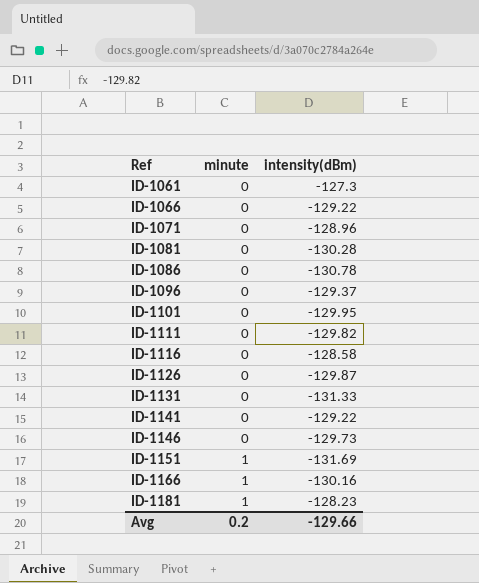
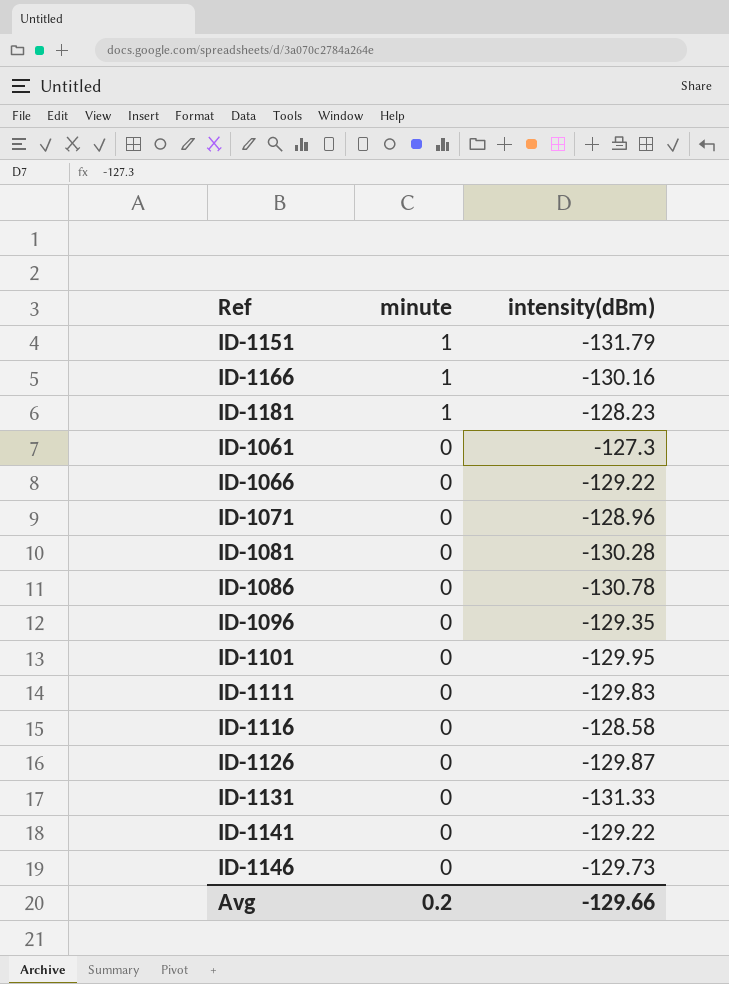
row order: Ref ascending -> minute descending
ID-1151 | intensity(dBm): -131.69 -> -131.79
ID-1096 | intensity(dBm): -129.37 -> -129.35
ID-1111 | intensity(dBm): -129.82 -> -129.83

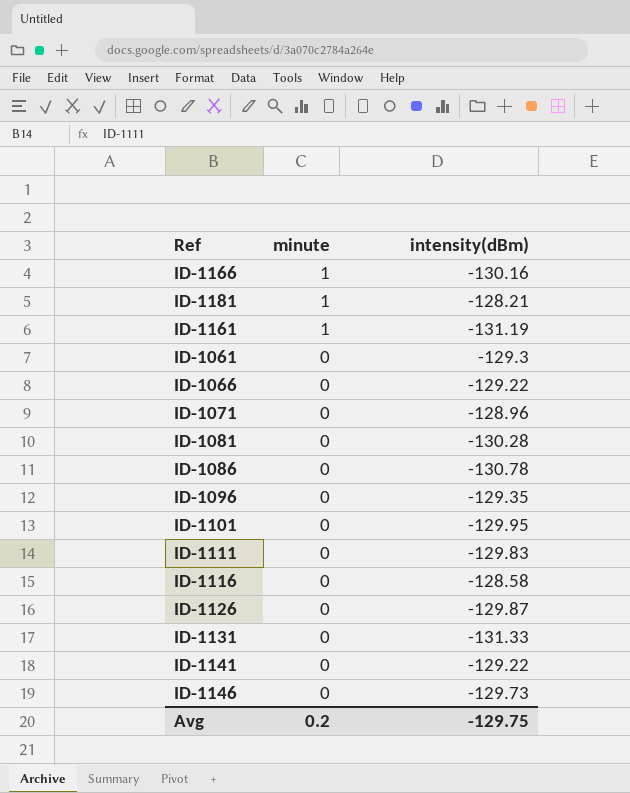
row ID-1151: 1 | -131.79 -> none
ID-1181 | intensity(dBm): -128.23 -> -128.21
row ID-1161: none -> 1 | -131.19
ID-1061 | intensity(dBm): -127.3 -> -129.3
Avg | intensity(dBm): -129.66 -> -129.75

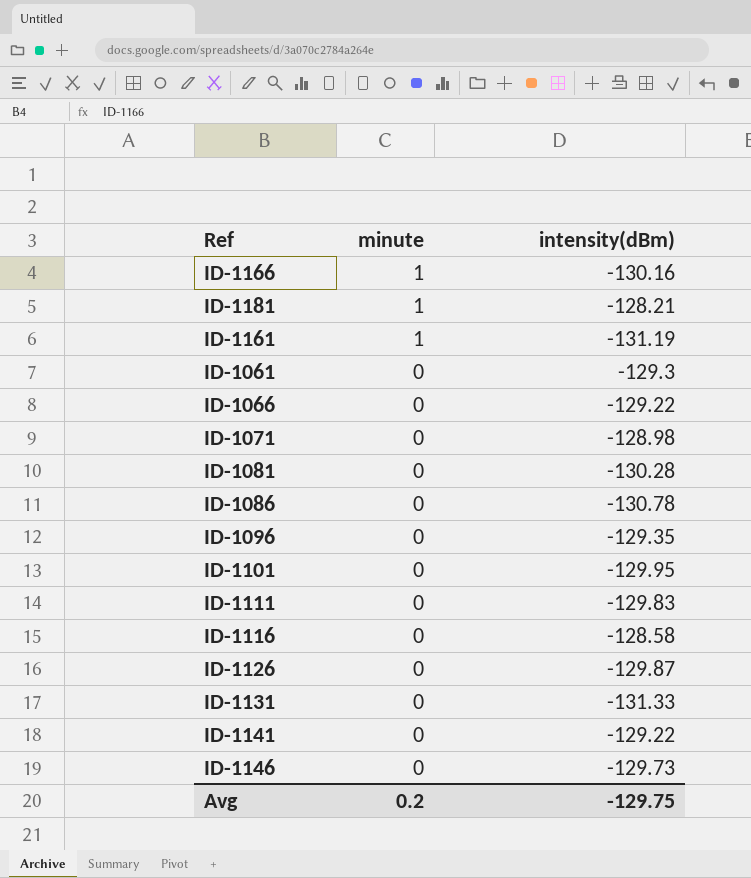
ID-1071 | intensity(dBm): -128.96 -> -128.98

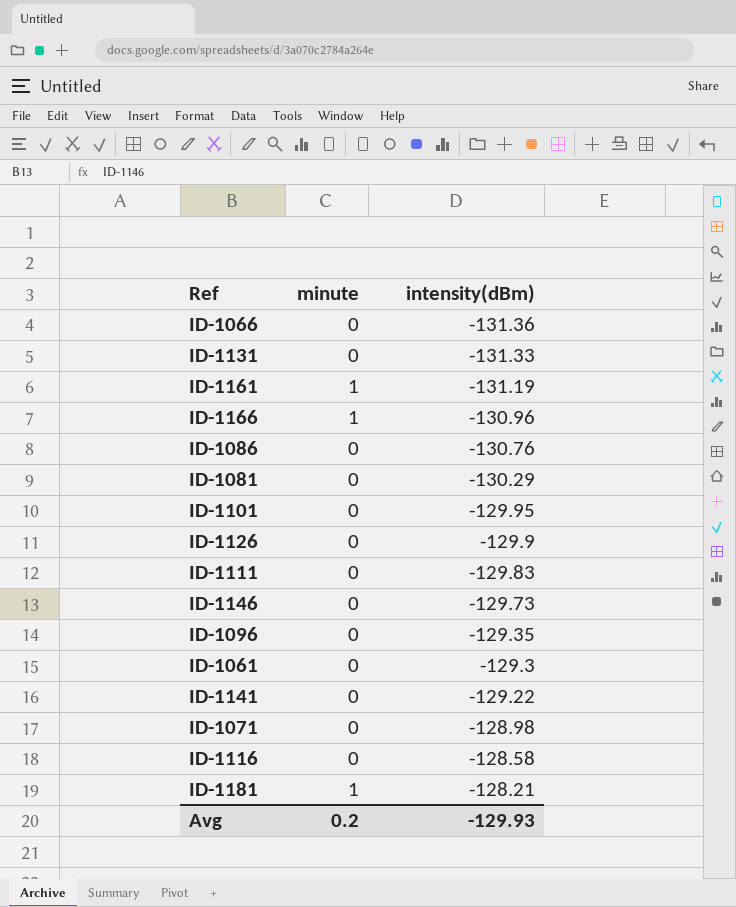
row order: minute descending -> intensity(dBm) ascending
ID-1066 | intensity(dBm): -129.22 -> -131.36
ID-1166 | intensity(dBm): -130.16 -> -130.96
ID-1086 | intensity(dBm): -130.78 -> -130.76
ID-1081 | intensity(dBm): -130.28 -> -130.29
ID-1126 | intensity(dBm): -129.87 -> -129.9
Avg | intensity(dBm): -129.75 -> -129.93

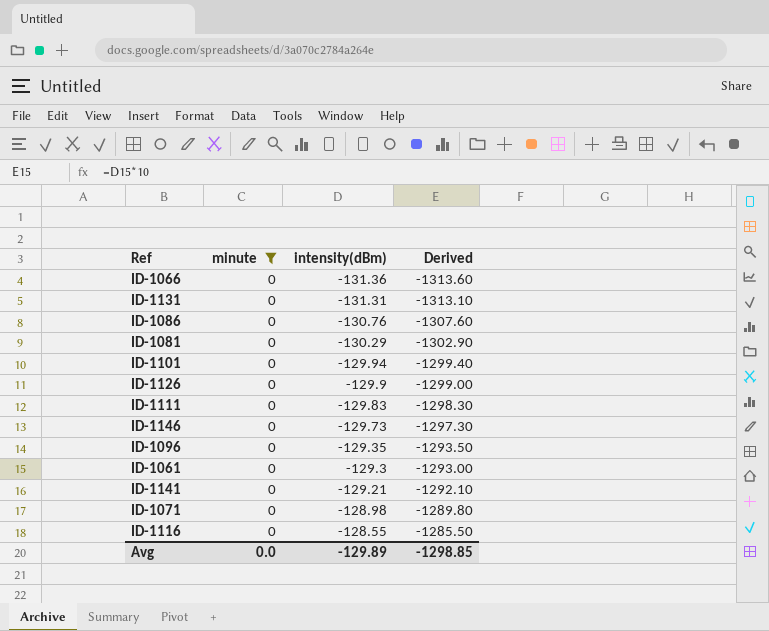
filter: none -> minute = 0
column Derived | formula: none -> [intensity(dBm)] * 10
ID-1131 | intensity(dBm): -131.33 -> -131.31
ID-1101 | intensity(dBm): -129.95 -> -129.94
ID-1141 | intensity(dBm): -129.22 -> -129.21
ID-1116 | intensity(dBm): -128.58 -> -128.55
Avg | minute: 0.2 -> 0.0
Avg | intensity(dBm): -129.93 -> -129.89

